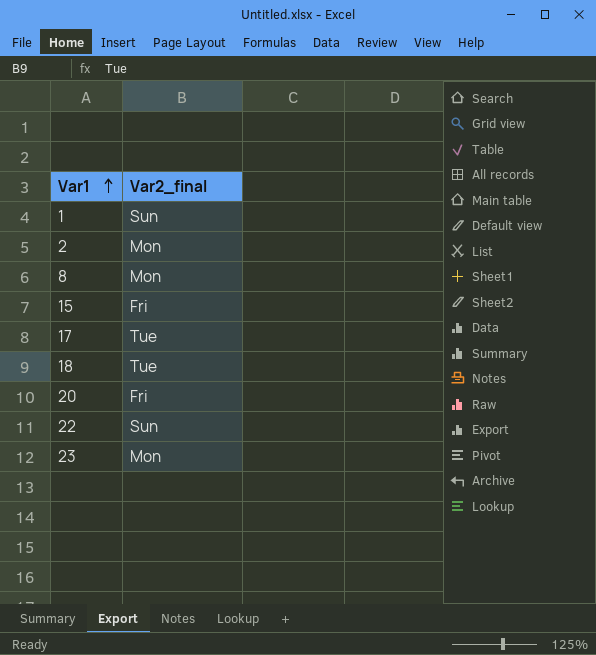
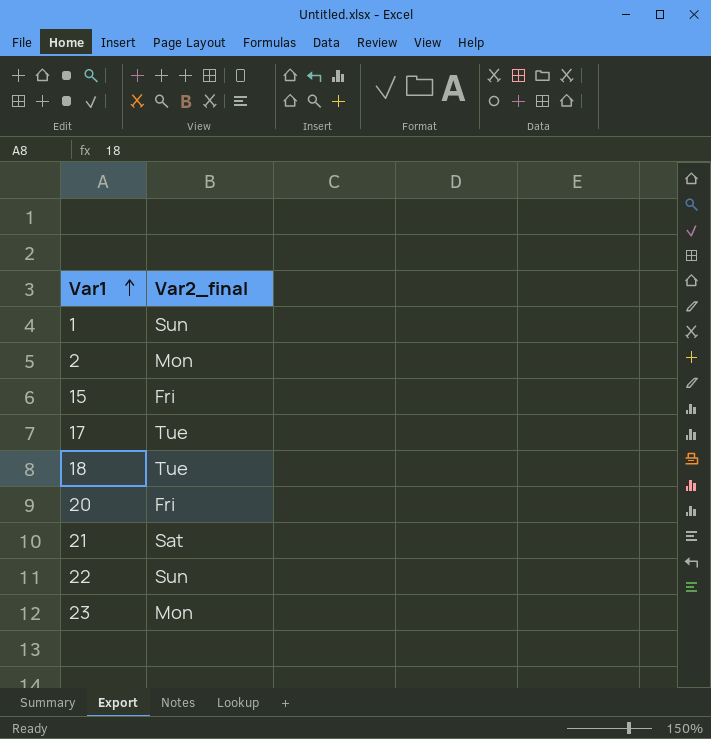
row 8: Mon -> none
row 21: none -> Sat

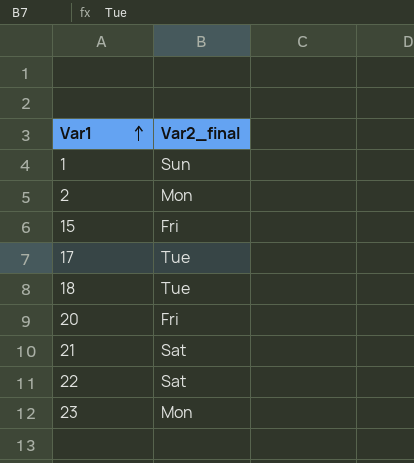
22 | Var2_final: Sun -> Sat

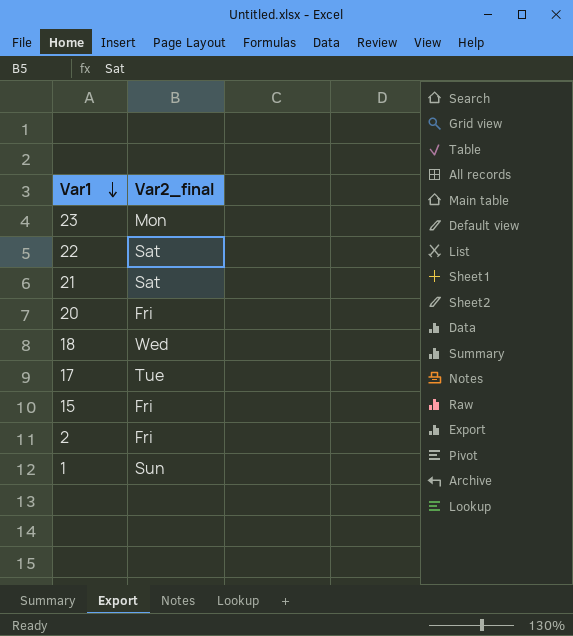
row order: Var1 ascending -> Var1 descending
18 | Var2_final: Tue -> Wed
2 | Var2_final: Mon -> Fri

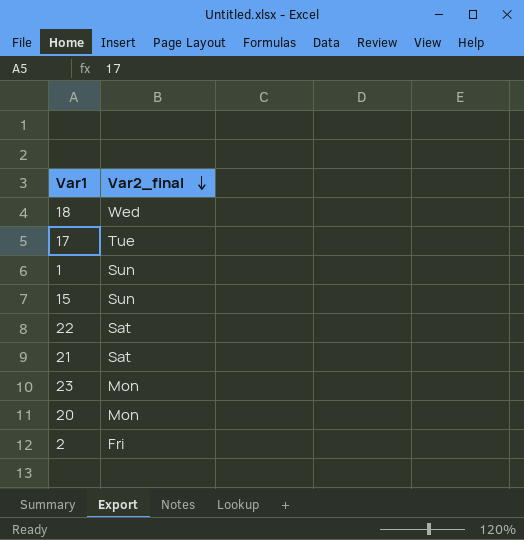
row order: Var1 descending -> Var2_final descending
15 | Var2_final: Fri -> Sun
20 | Var2_final: Fri -> Mon

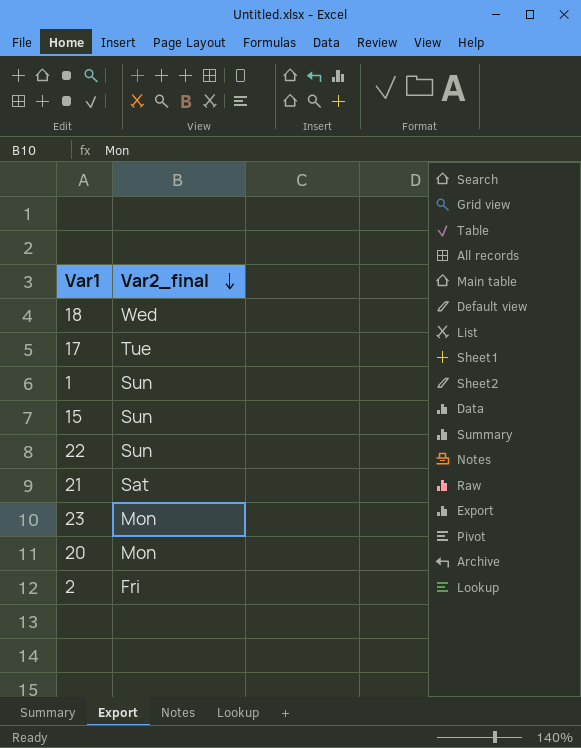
22 | Var2_final: Sat -> Sun

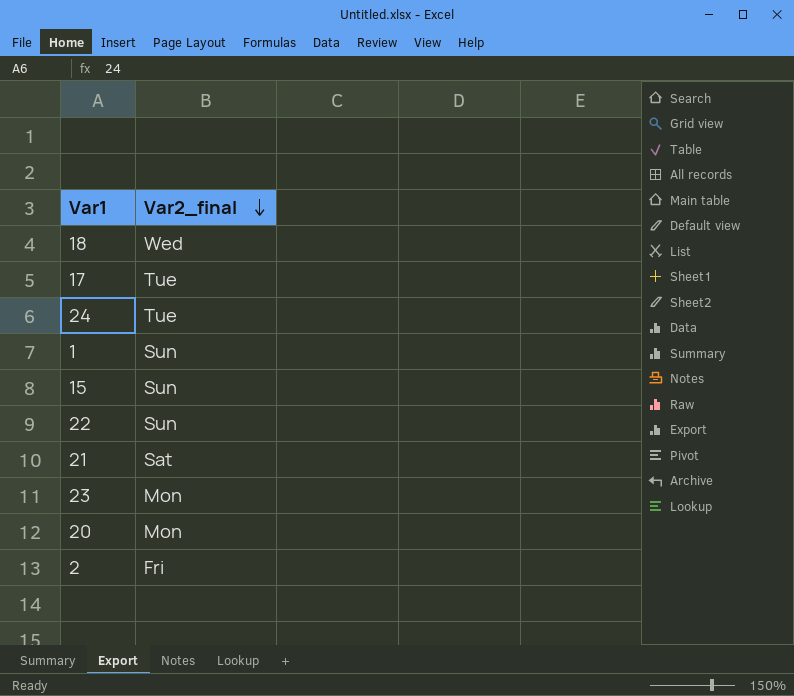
row 24: none -> Tue

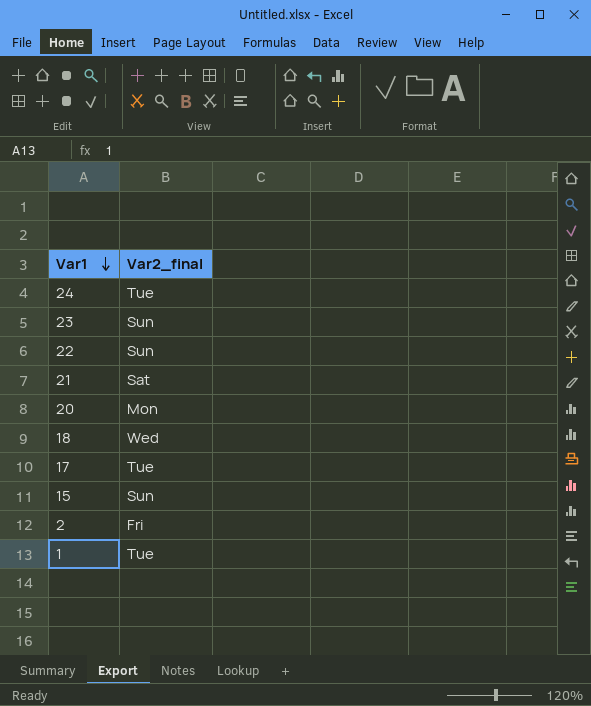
row order: Var2_final descending -> Var1 descending
23 | Var2_final: Mon -> Sun
1 | Var2_final: Sun -> Tue

